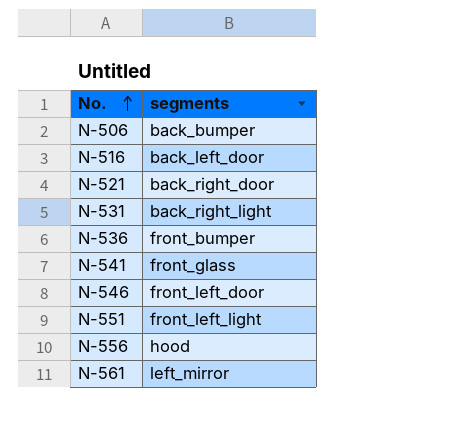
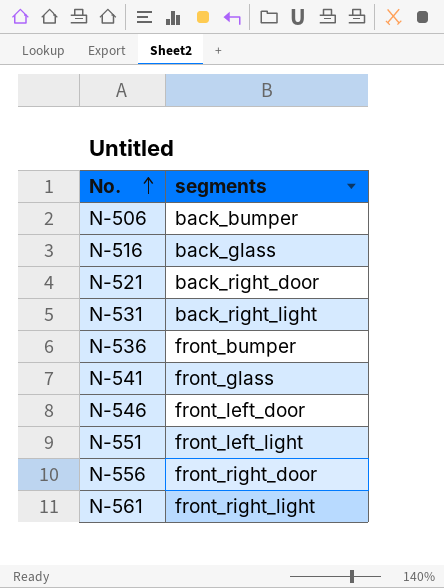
N-516 | segments: back_left_door -> back_glass
N-556 | segments: hood -> front_right_door
N-561 | segments: left_mirror -> front_right_light

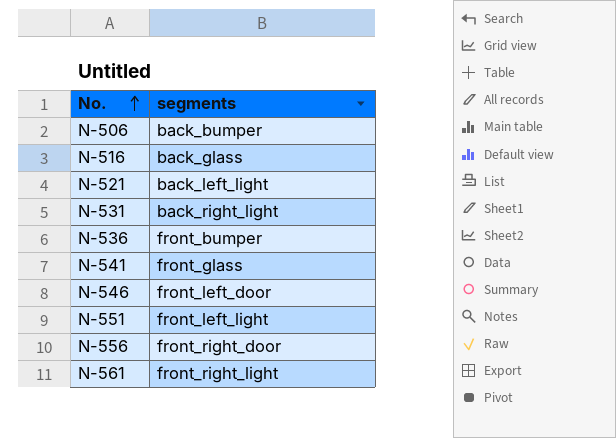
N-521 | segments: back_right_door -> back_left_light

